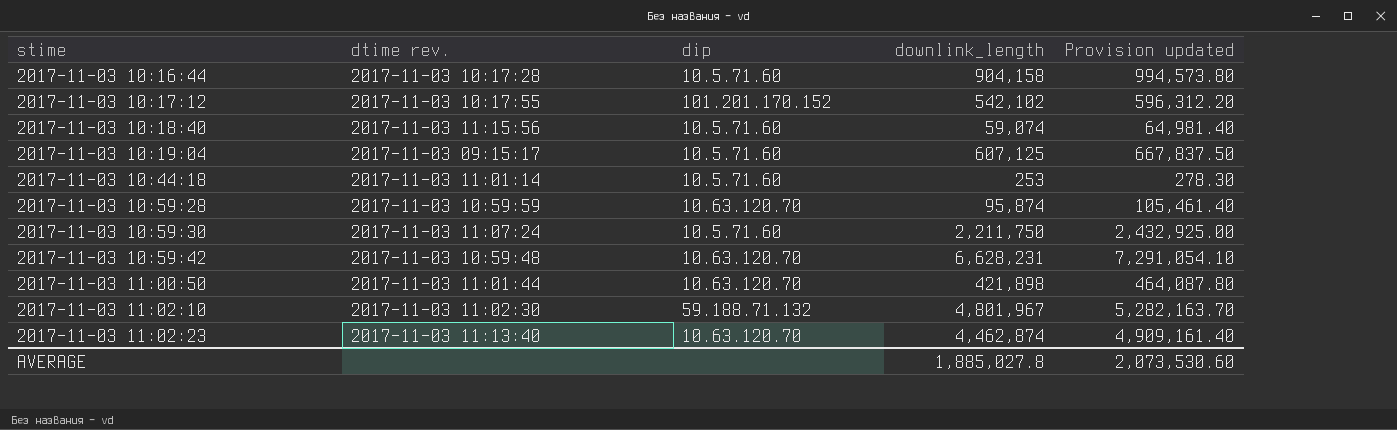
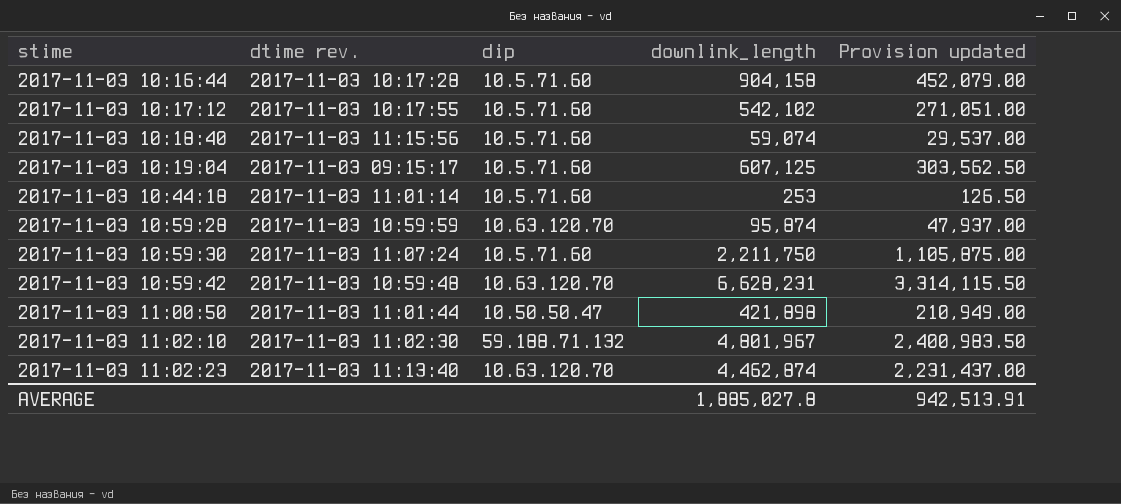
column Provision updated | formula: [downlink_length] * 1.1 -> [downlink_length] * 0.5
2017-11-03 10:17:12 | dip: 101.201.170.152 -> 10.5.71.60
2017-11-03 11:00:50 | dip: 10.63.120.70 -> 10.50.50.47
AVERAGE | Provision updated: 2,073,530.60 -> 942,513.91

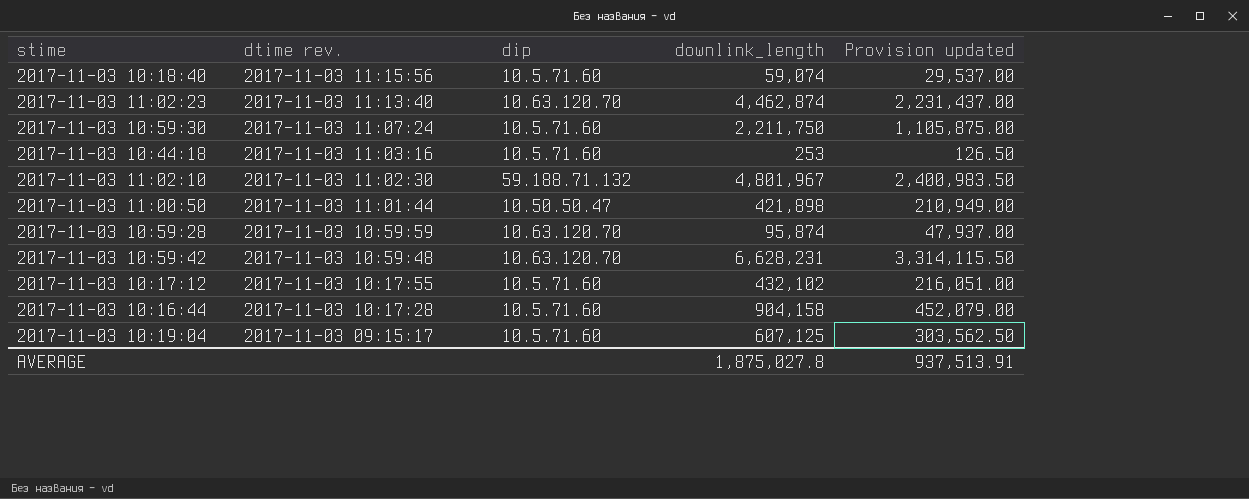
row order: stime ascending -> dtime rev. descending
2017-11-03 10:44:18 | dtime rev.: 2017-11-03 11:01:14 -> 2017-11-03 11:03:16
2017-11-03 10:17:12 | downlink_length: 542,102 -> 432,102
2017-11-03 10:17:12 | Provision updated: 271,051.00 -> 216,051.00
AVERAGE | downlink_length: 1,885,027.8 -> 1,875,027.8
AVERAGE | Provision updated: 942,513.91 -> 937,513.91

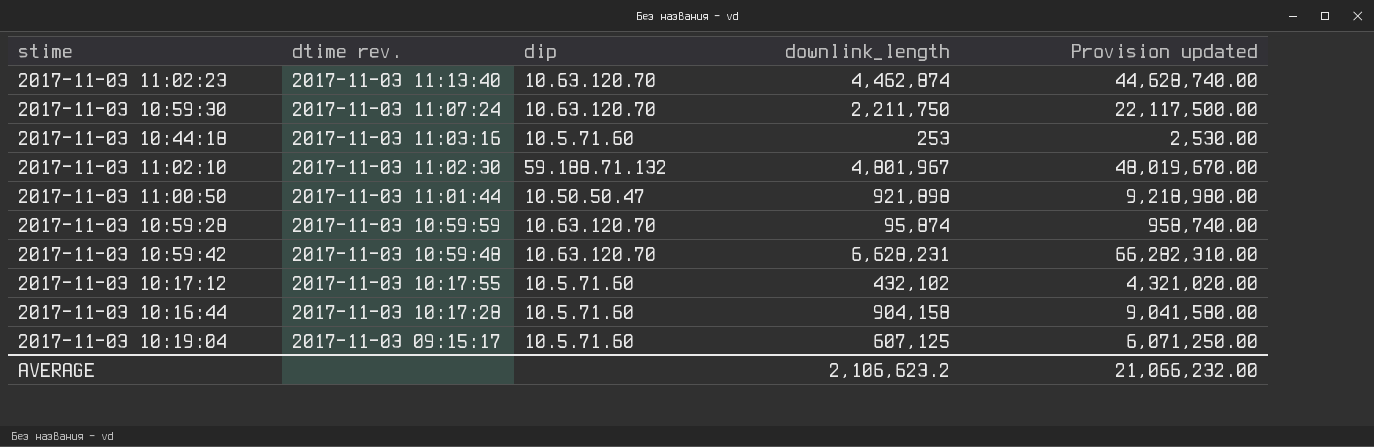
column Provision updated | formula: [downlink_length] * 0.5 -> [downlink_length] * 10
row 2017-11-03 10:18:40: 2017-11-03 11:15:56 | 10.5.71.60 | 59,074 | 29,537.00 -> none
2017-11-03 10:59:30 | dip: 10.5.71.60 -> 10.63.120.70
2017-11-03 11:00:50 | downlink_length: 421,898 -> 921,898
AVERAGE | downlink_length: 1,875,027.8 -> 2,106,623.2
AVERAGE | Provision updated: 937,513.91 -> 21,066,232.00

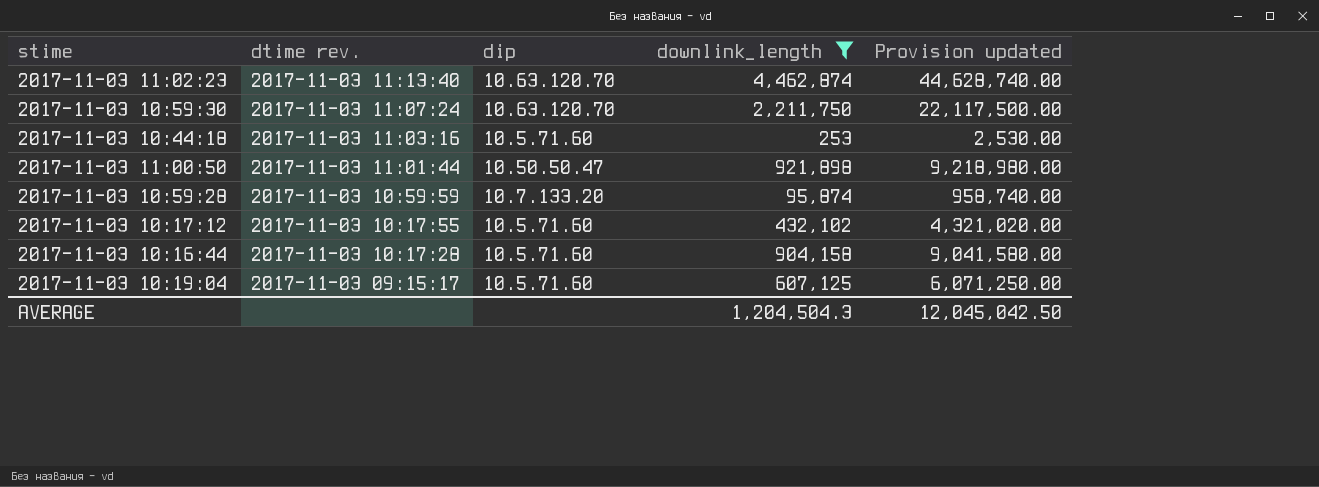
filter: none -> downlink_length <= 4,462,874
2017-11-03 10:59:28 | dip: 10.63.120.70 -> 10.7.133.20
AVERAGE | downlink_length: 2,106,623.2 -> 1,204,504.3
AVERAGE | Provision updated: 21,066,232.00 -> 12,045,042.50

